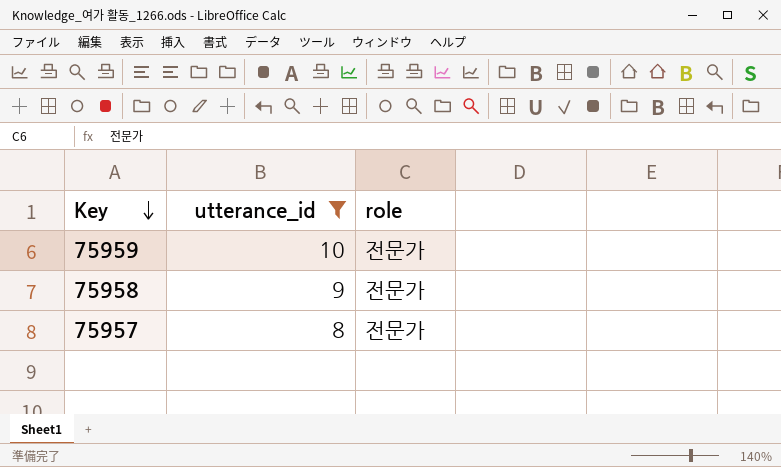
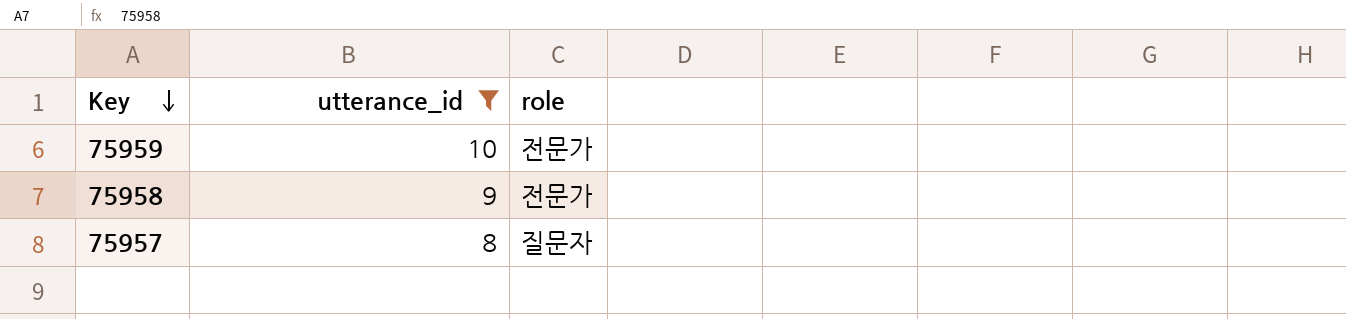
75957 | role: 전문가 -> 질문자

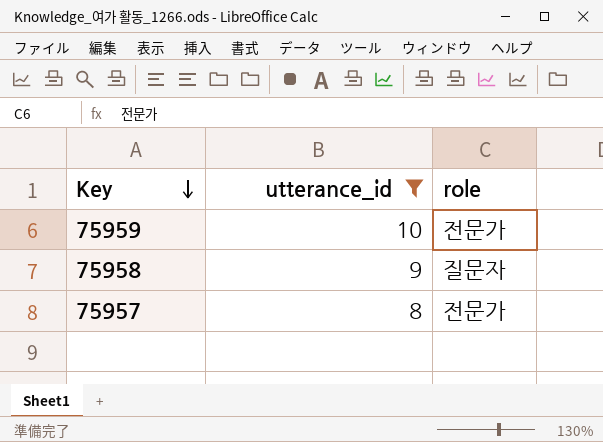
75958 | role: 전문가 -> 질문자
75957 | role: 질문자 -> 전문가

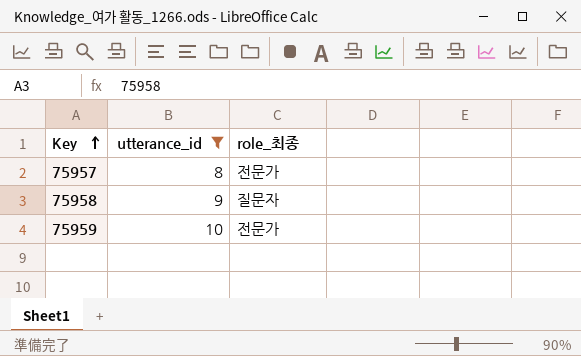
row order: Key descending -> Key ascending
column name: role -> role_최종

